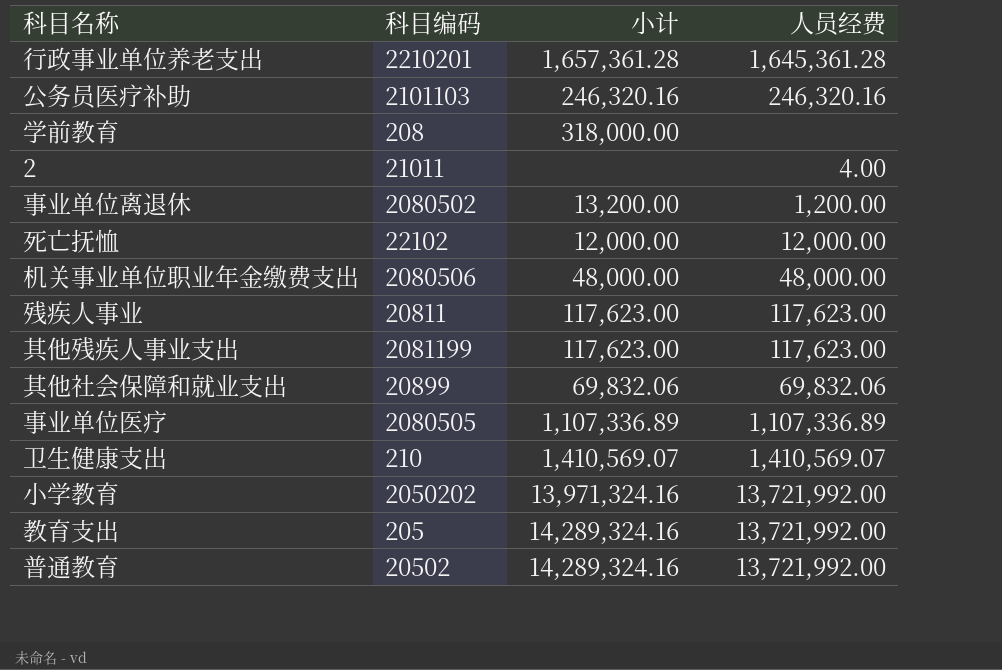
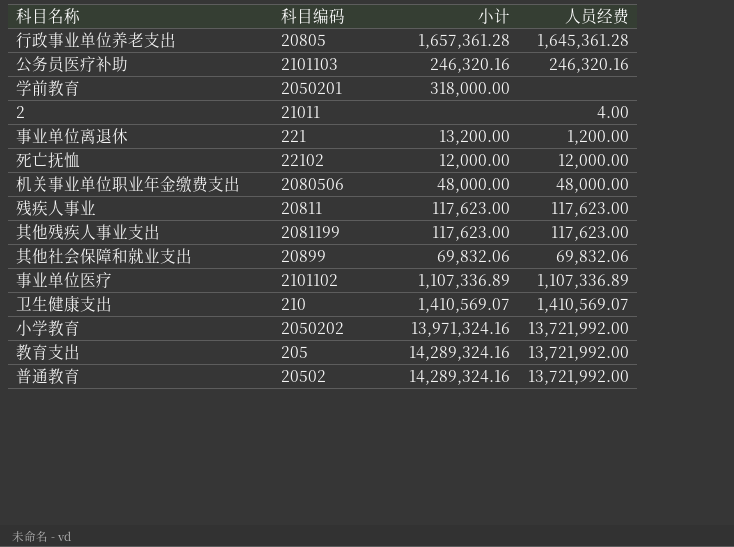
行政事业单位养老支出 | 科目编码: 2210201 -> 20805
学前教育 | 科目编码: 208 -> 2050201
事业单位离退休 | 科目编码: 2080502 -> 221
事业单位医疗 | 科目编码: 2080505 -> 2101102

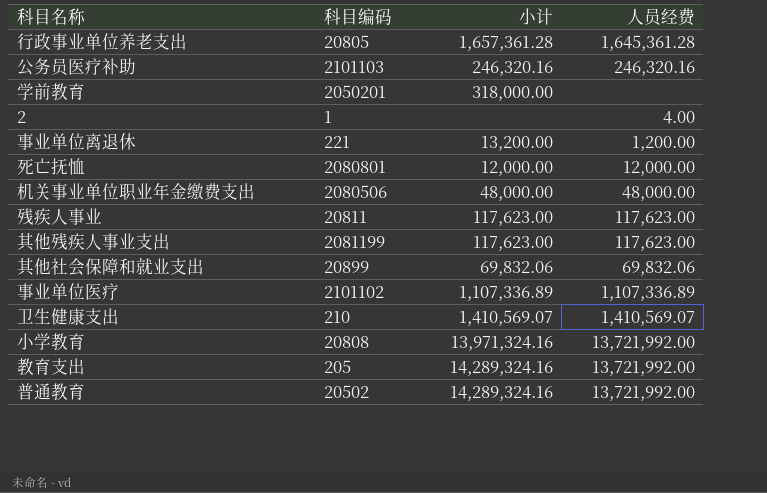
2 | 科目编码: 21011 -> 1
死亡抚恤 | 科目编码: 22102 -> 2080801
小学教育 | 科目编码: 2050202 -> 20808

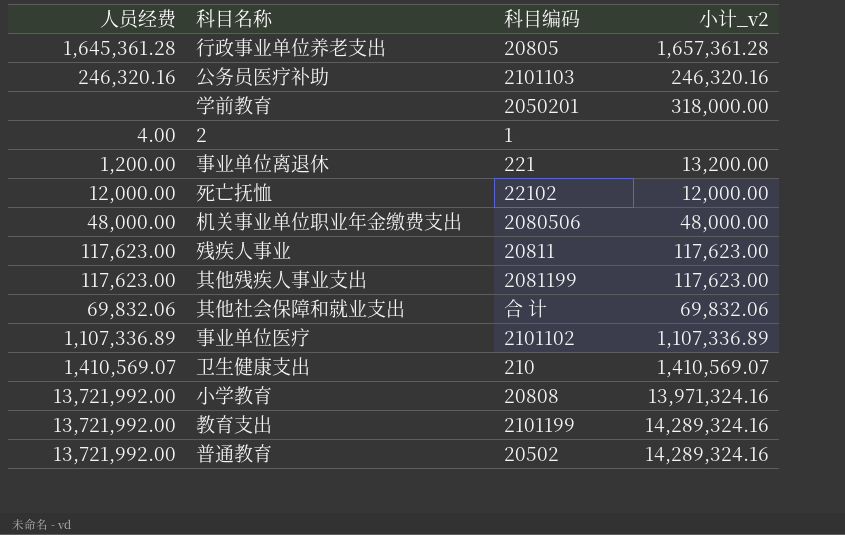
column 人员经费 | position: 4 -> 1
column name: 小计 -> 小计_v2
死亡抚恤 | 科目编码: 2080801 -> 22102
其他社会保障和就业支出 | 科目编码: 20899 -> 合 计
教育支出 | 科目编码: 205 -> 2101199

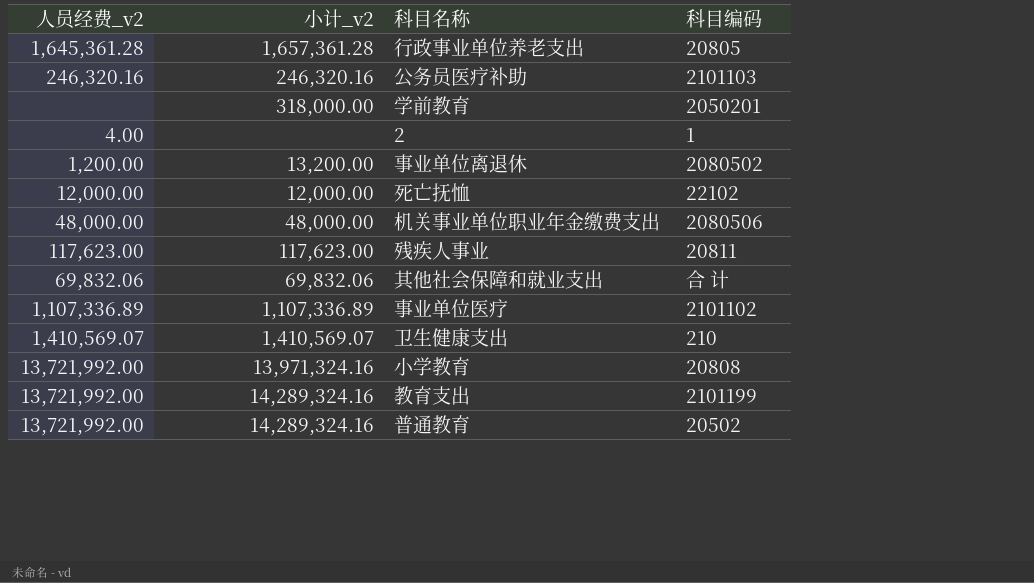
column name: 人员经费 -> 人员经费_v2
column 小计_v2 | position: 4 -> 2
row 其他残疾人事业支出: 117,623.00 | 2081199 | 117,623.00 -> none
事业单位离退休 | 科目编码: 221 -> 2080502

